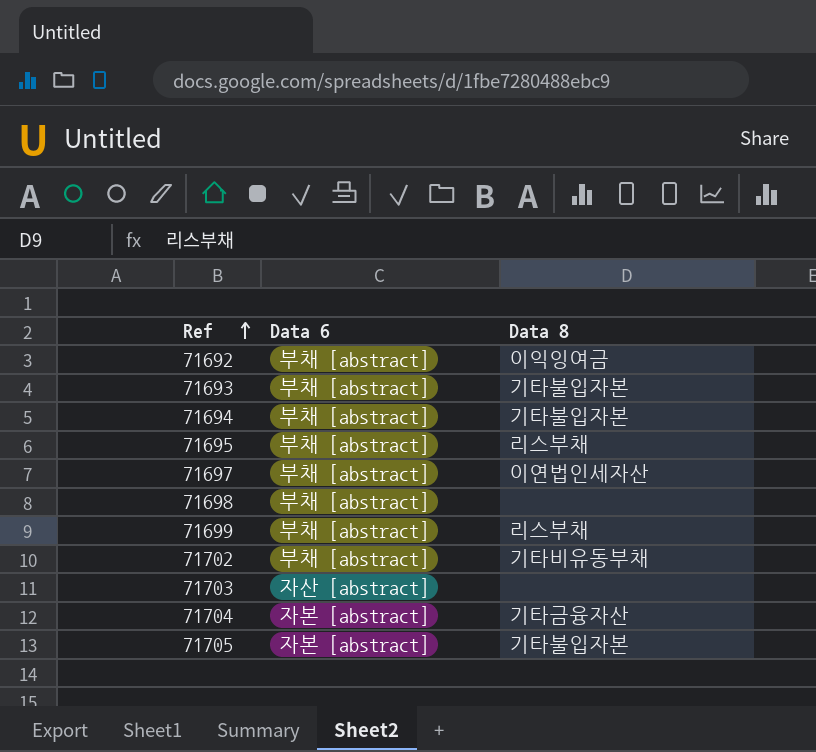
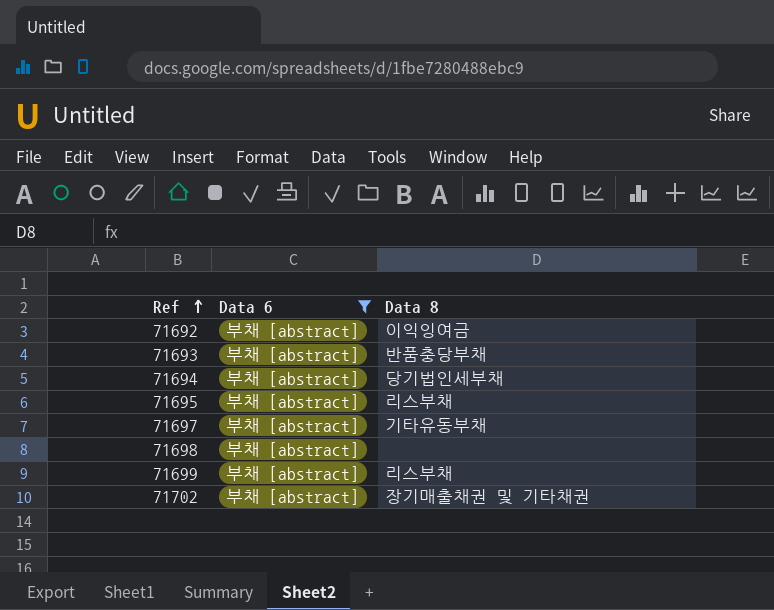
filter: none -> Data 6 = 부채 [abstract]
71693 | Data 8: 기타불입자본 -> 반품충당부채
71694 | Data 8: 기타불입자본 -> 당기법인세부채
71697 | Data 8: 이연법인세자산 -> 기타유동부채
71702 | Data 8: 기타비유동부채 -> 장기매출채권 및 기타채권

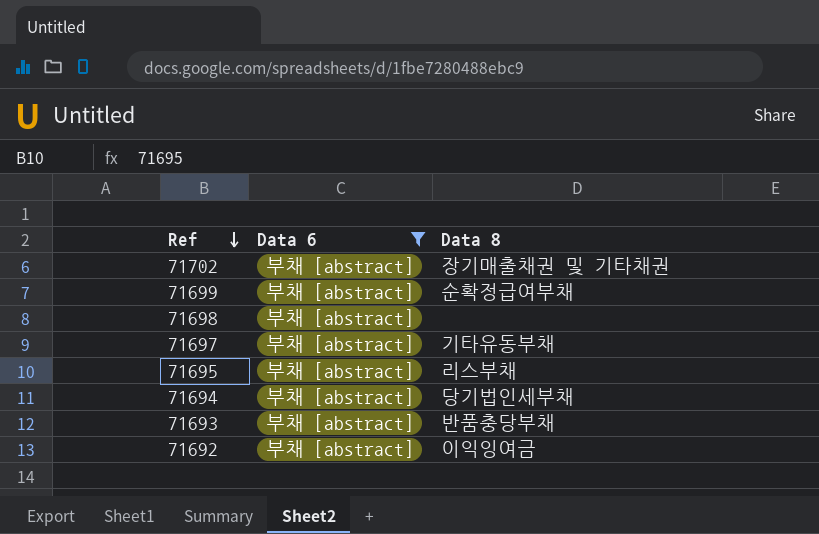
row order: Ref ascending -> Ref descending
71699 | Data 8: 리스부채 -> 순확정급여부채

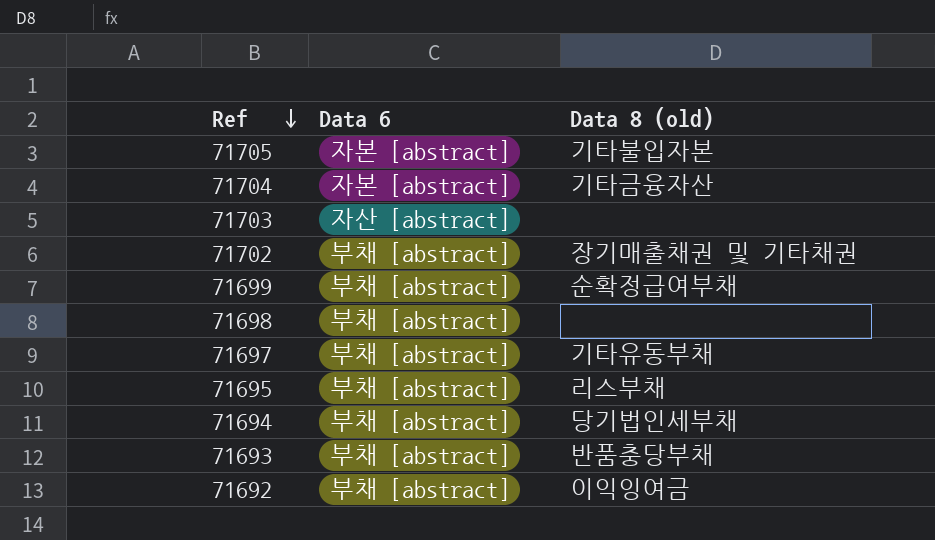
filter: Data 6 = 부채 [abstract] -> none
column name: Data 8 -> Data 8 (old)

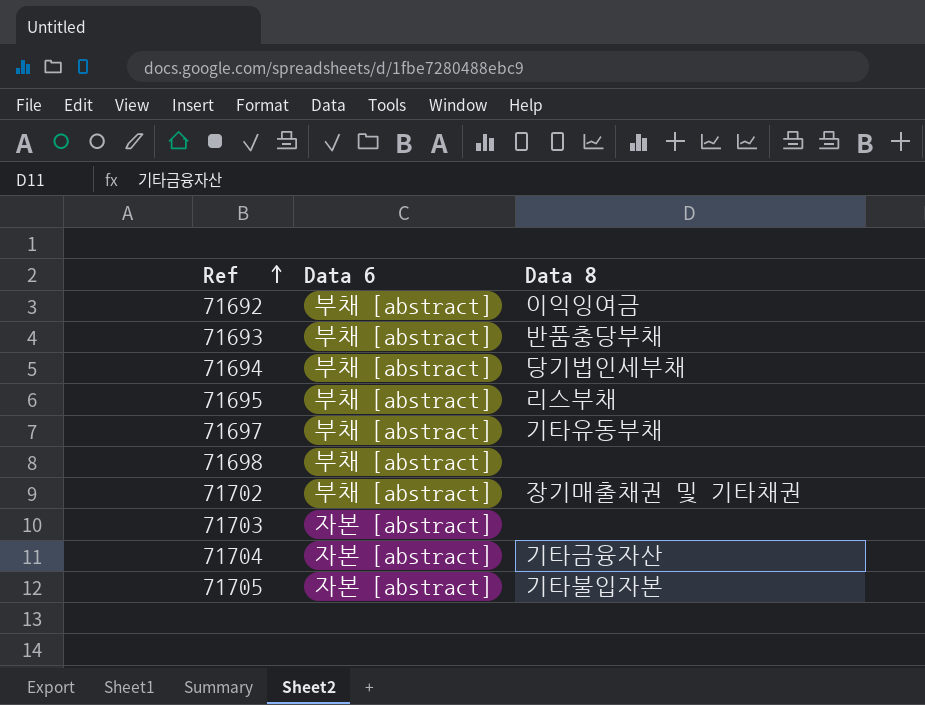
row order: Ref descending -> Ref ascending
column name: Data 8 (old) -> Data 8
row 71699: 부채 [abstract] | 순확정급여부채 -> none
71703 | Data 6: 자산 [abstract] -> 자본 [abstract]

